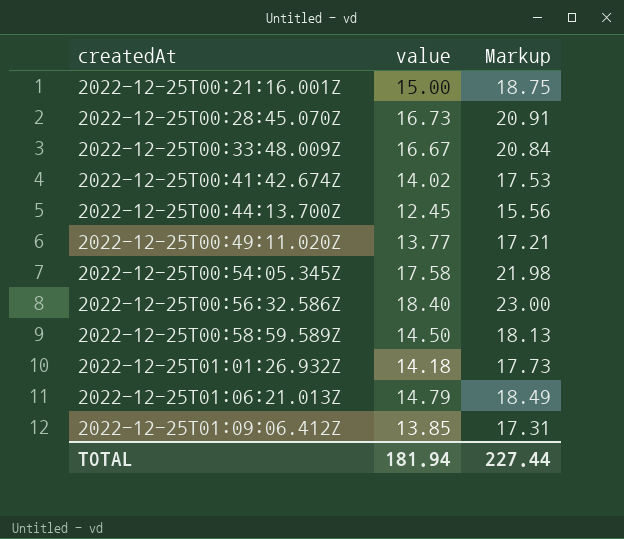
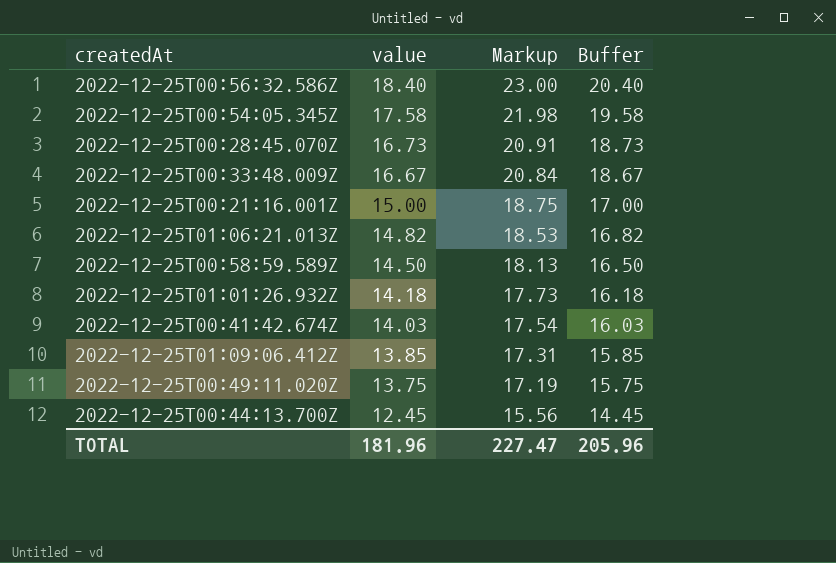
row order: createdAt ascending -> value descending
column Buffer | formula: none -> [value] + 2
2022-12-25T01:06:21.013Z | value: 14.79 -> 14.82
2022-12-25T01:06:21.013Z | Markup: 18.49 -> 18.53
2022-12-25T00:41:42.674Z | value: 14.02 -> 14.03
2022-12-25T00:41:42.674Z | Markup: 17.53 -> 17.54
2022-12-25T00:49:11.020Z | value: 13.77 -> 13.75
2022-12-25T00:49:11.020Z | Markup: 17.21 -> 17.19
TOTAL | value: 181.94 -> 181.96
TOTAL | Markup: 227.44 -> 227.47

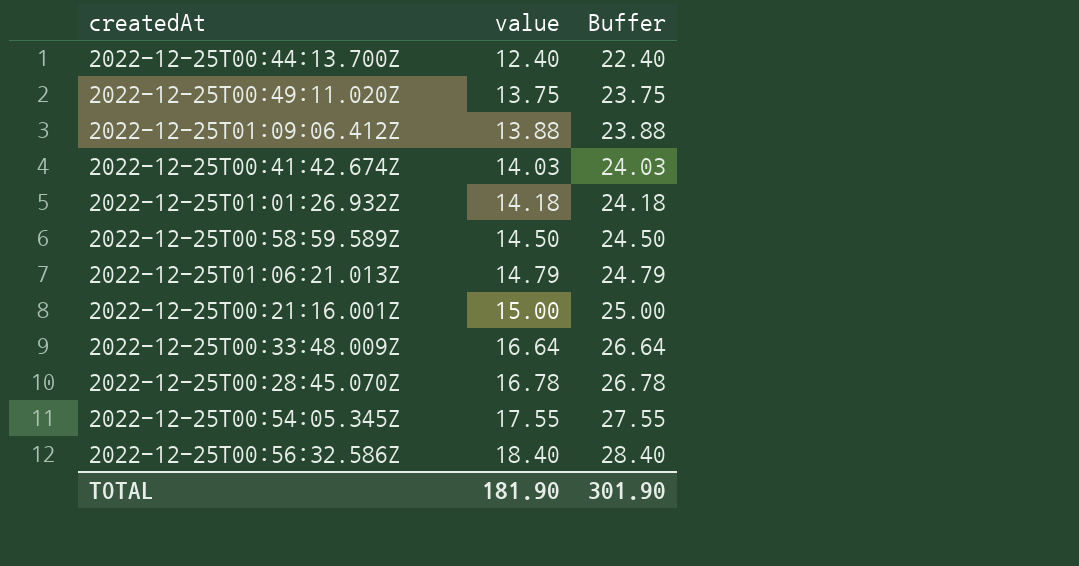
row order: value descending -> value ascending
column Markup | formula: [value] * 1.25 -> none
column Buffer | formula: [value] + 2 -> [value] + 10
2022-12-25T00:44:13.700Z | value: 12.45 -> 12.40
2022-12-25T01:09:06.412Z | value: 13.85 -> 13.88
2022-12-25T01:06:21.013Z | value: 14.82 -> 14.79
2022-12-25T00:33:48.009Z | value: 16.67 -> 16.64
2022-12-25T00:28:45.070Z | value: 16.73 -> 16.78
2022-12-25T00:54:05.345Z | value: 17.58 -> 17.55
TOTAL | value: 181.96 -> 181.90
TOTAL | Buffer: 205.96 -> 301.90

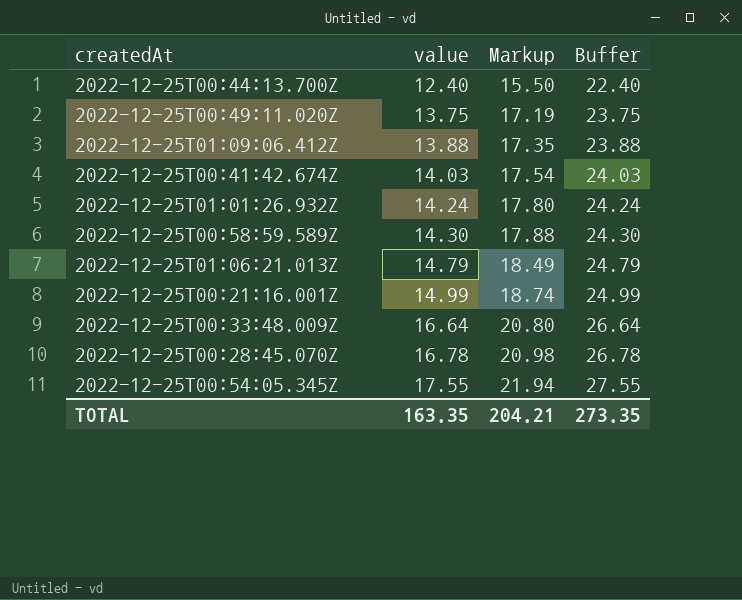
column Markup | formula: none -> [value] * 1.25
row 2022-12-25T00:56:32.586Z: 18.40 | 28.40 -> none
2022-12-25T01:01:26.932Z | value: 14.18 -> 14.24
2022-12-25T01:01:26.932Z | Buffer: 24.18 -> 24.24
2022-12-25T00:58:59.589Z | value: 14.50 -> 14.30
2022-12-25T00:58:59.589Z | Buffer: 24.50 -> 24.30
2022-12-25T00:21:16.001Z | value: 15.00 -> 14.99
2022-12-25T00:21:16.001Z | Buffer: 25.00 -> 24.99
TOTAL | value: 181.90 -> 163.35
TOTAL | Buffer: 301.90 -> 273.35

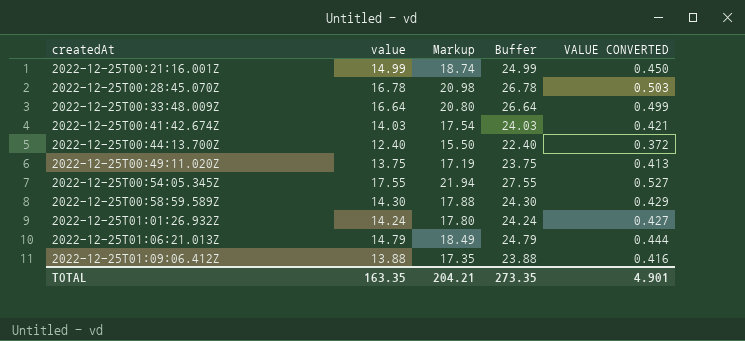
row order: value ascending -> createdAt ascending
column VALUE CONVERTED | formula: none -> [value] * 0.03

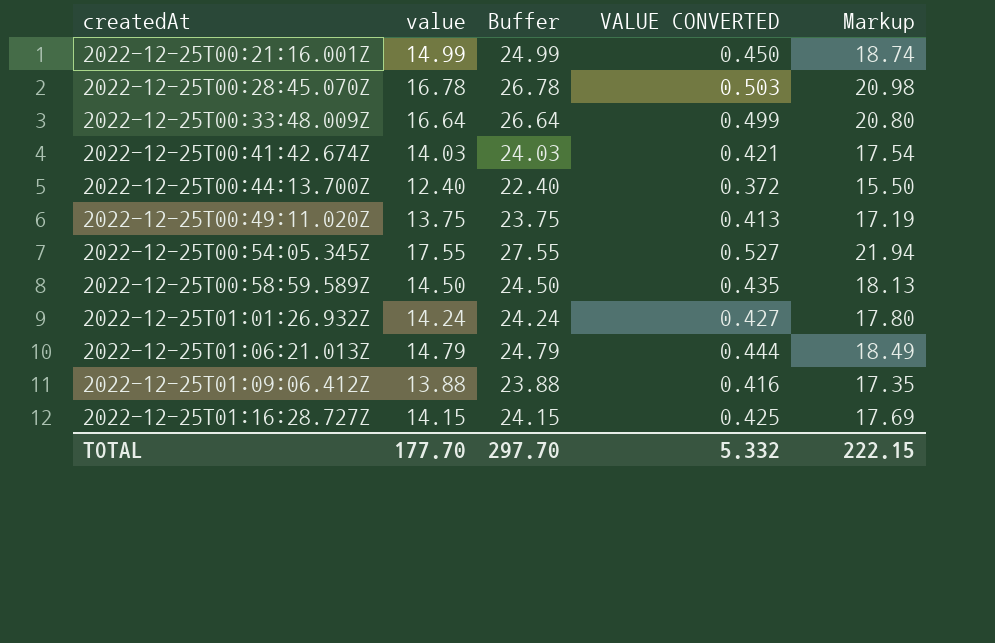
column Markup | position: 3 -> 5
2022-12-25T00:58:59.589Z | value: 14.30 -> 14.50
2022-12-25T00:58:59.589Z | Buffer: 24.30 -> 24.50
2022-12-25T00:58:59.589Z | VALUE CONVERTED: 0.429 -> 0.435
2022-12-25T00:58:59.589Z | Markup: 17.88 -> 18.13
row 2022-12-25T01:16:28.727Z: none -> 14.15 | 24.15 | 0.425 | 17.69
TOTAL | value: 163.35 -> 177.70
TOTAL | Buffer: 273.35 -> 297.70
TOTAL | VALUE CONVERTED: 4.901 -> 5.332
TOTAL | Markup: 204.21 -> 222.15

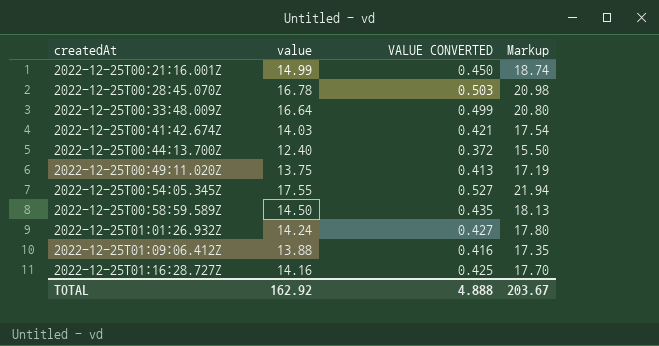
column Buffer | formula: [value] + 10 -> none
row 2022-12-25T01:06:21.013Z: 14.79 | 24.79 | 0.444 | 18.49 -> none
2022-12-25T01:16:28.727Z | value: 14.15 -> 14.16
2022-12-25T01:16:28.727Z | Markup: 17.69 -> 17.70
TOTAL | value: 177.70 -> 162.92
TOTAL | VALUE CONVERTED: 5.332 -> 4.888
TOTAL | Markup: 222.15 -> 203.67

